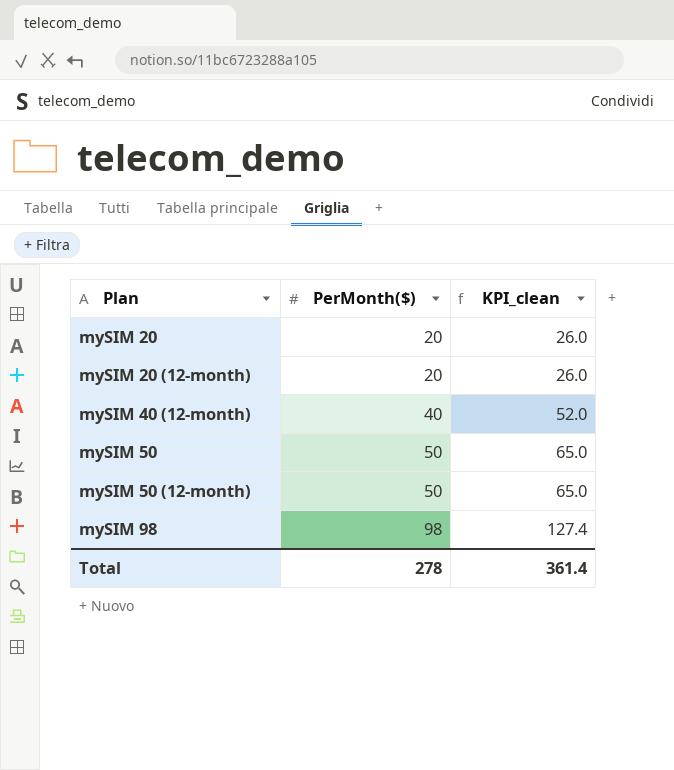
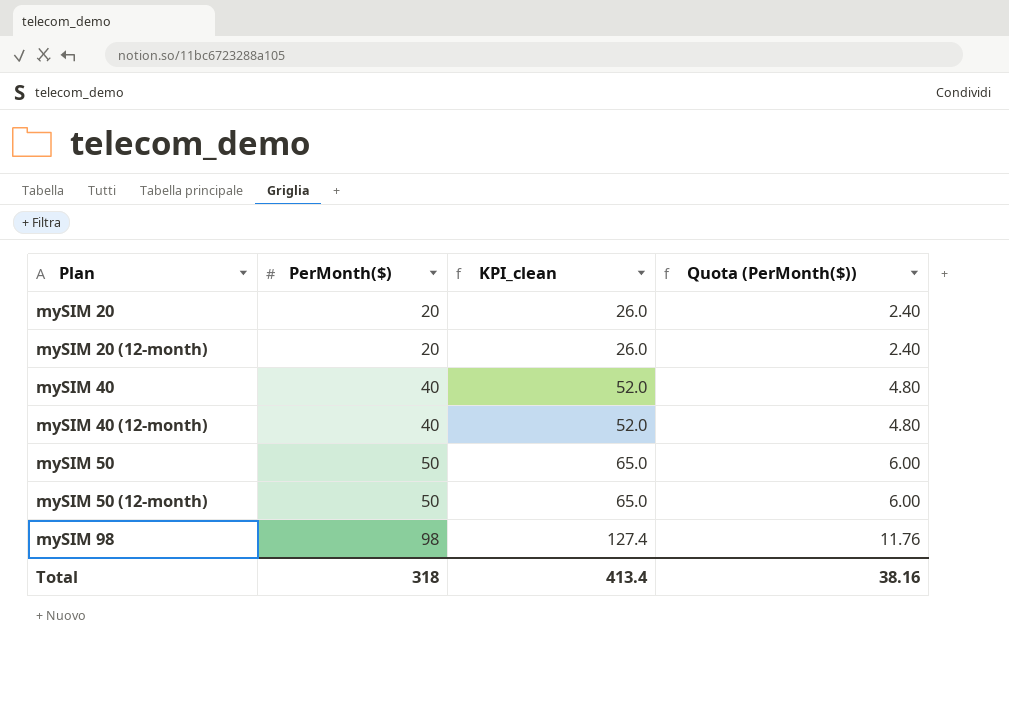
column Quota (PerMonth($)) | formula: none -> [PerMonth($)] * 0.12
row mySIM 40: none -> 40 | 52.0 | 4.80
Total | PerMonth($): 278 -> 318
Total | KPI_clean: 361.4 -> 413.4

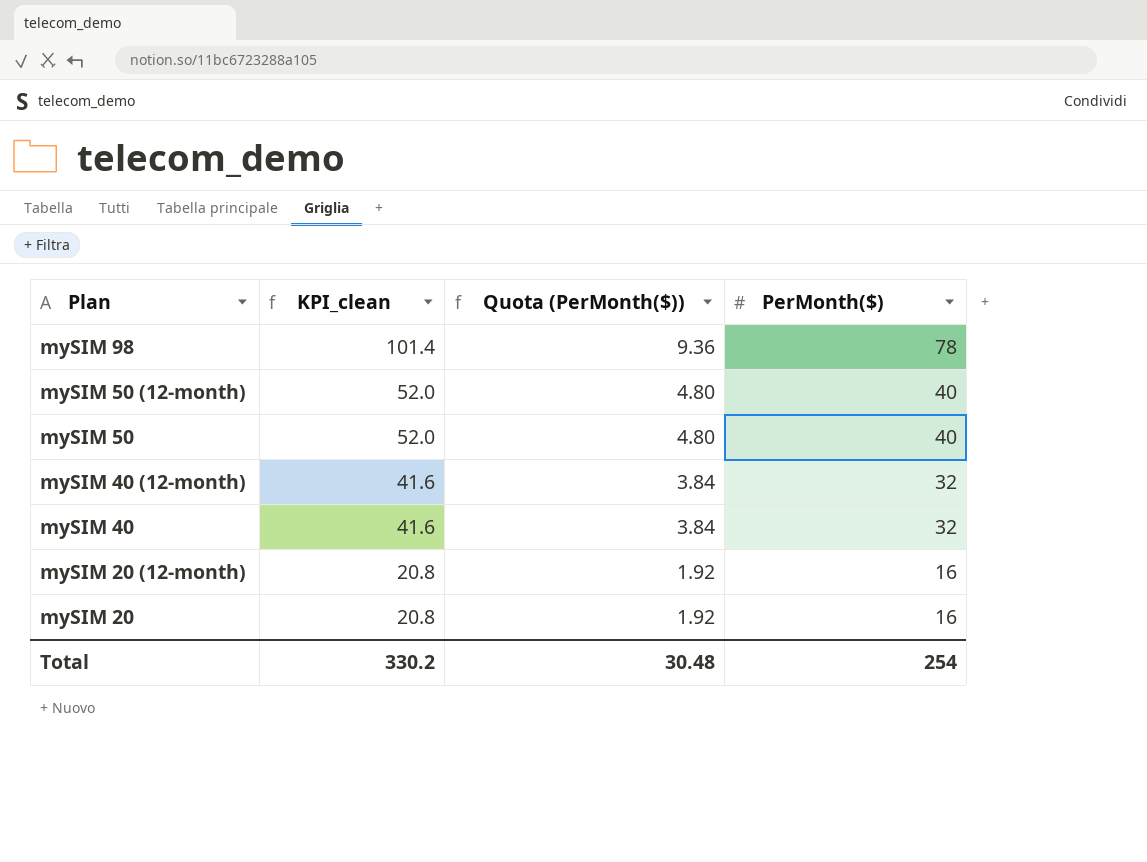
row order: Plan ascending -> Plan descending
column PerMonth($) | position: 2 -> 4
mySIM 98 | KPI_clean: 127.4 -> 101.4
mySIM 98 | Quota (PerMonth($)): 11.76 -> 9.36
mySIM 98 | PerMonth($): 98 -> 78
mySIM 50 (12-month) | KPI_clean: 65.0 -> 52.0
mySIM 50 (12-month) | Quota (PerMonth($)): 6.00 -> 4.80
mySIM 50 (12-month) | PerMonth($): 50 -> 40
mySIM 50 | KPI_clean: 65.0 -> 52.0
mySIM 50 | Quota (PerMonth($)): 6.00 -> 4.80
mySIM 50 | PerMonth($): 50 -> 40
mySIM 40 (12-month) | KPI_clean: 52.0 -> 41.6
mySIM 40 (12-month) | Quota (PerMonth($)): 4.80 -> 3.84
mySIM 40 (12-month) | PerMonth($): 40 -> 32
mySIM 40 | KPI_clean: 52.0 -> 41.6
mySIM 40 | Quota (PerMonth($)): 4.80 -> 3.84
mySIM 40 | PerMonth($): 40 -> 32
mySIM 20 (12-month) | KPI_clean: 26.0 -> 20.8
mySIM 20 (12-month) | Quota (PerMonth($)): 2.40 -> 1.92
mySIM 20 (12-month) | PerMonth($): 20 -> 16
mySIM 20 | KPI_clean: 26.0 -> 20.8
mySIM 20 | Quota (PerMonth($)): 2.40 -> 1.92
mySIM 20 | PerMonth($): 20 -> 16
Total | KPI_clean: 413.4 -> 330.2
Total | Quota (PerMonth($)): 38.16 -> 30.48
Total | PerMonth($): 318 -> 254

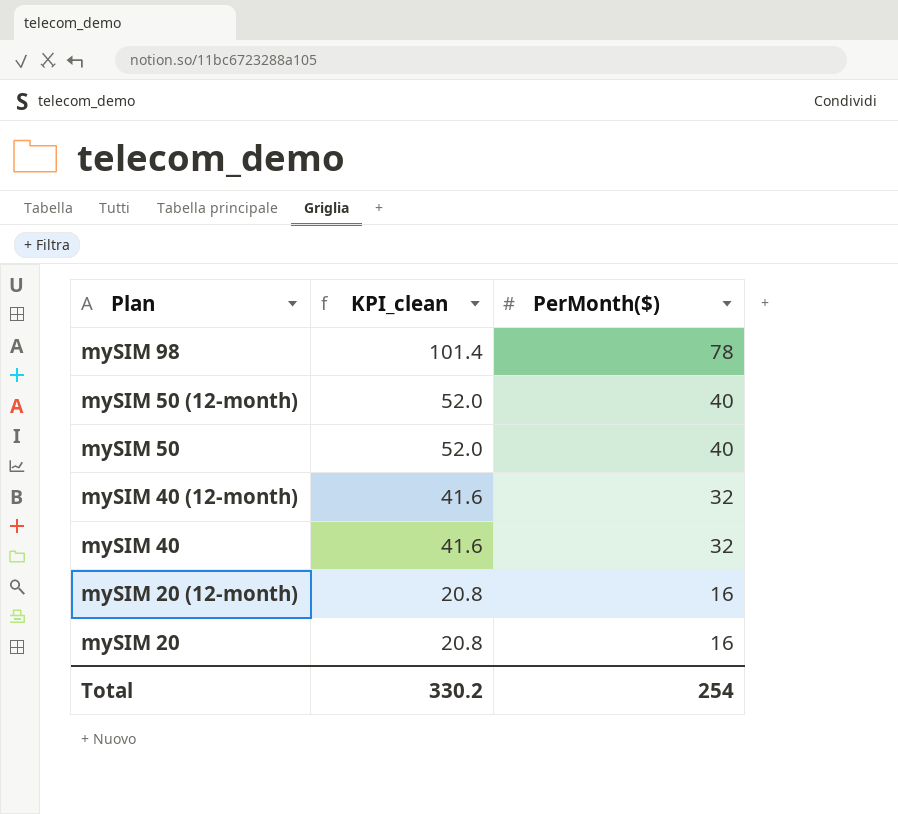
column Quota (PerMonth($)) | formula: [PerMonth($)] * 0.12 -> none

